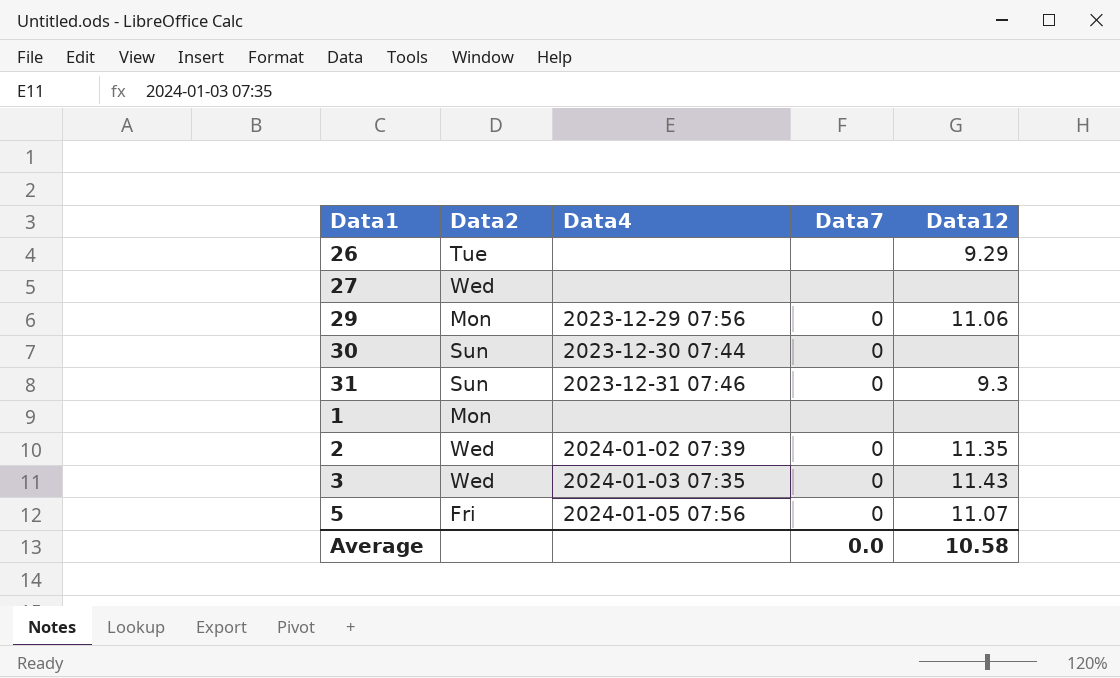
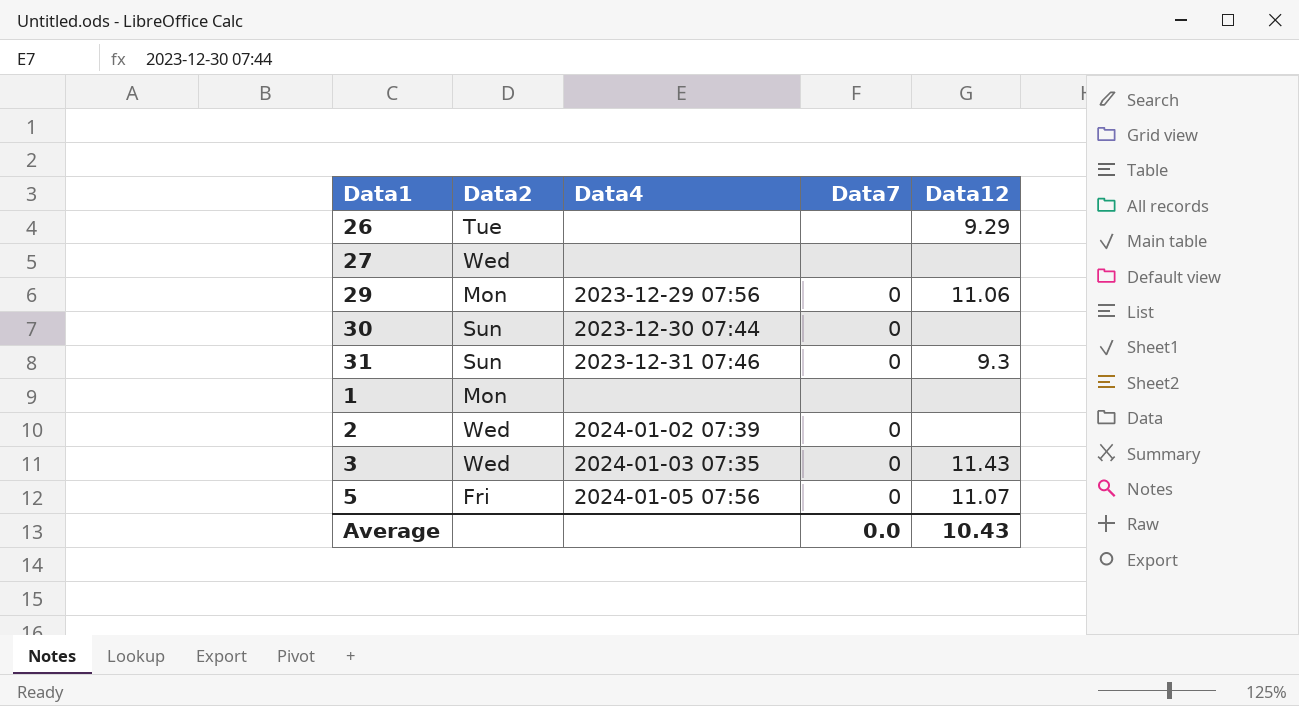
2 | Data12: 11.35 -> none
Average | Data12: 10.58 -> 10.43

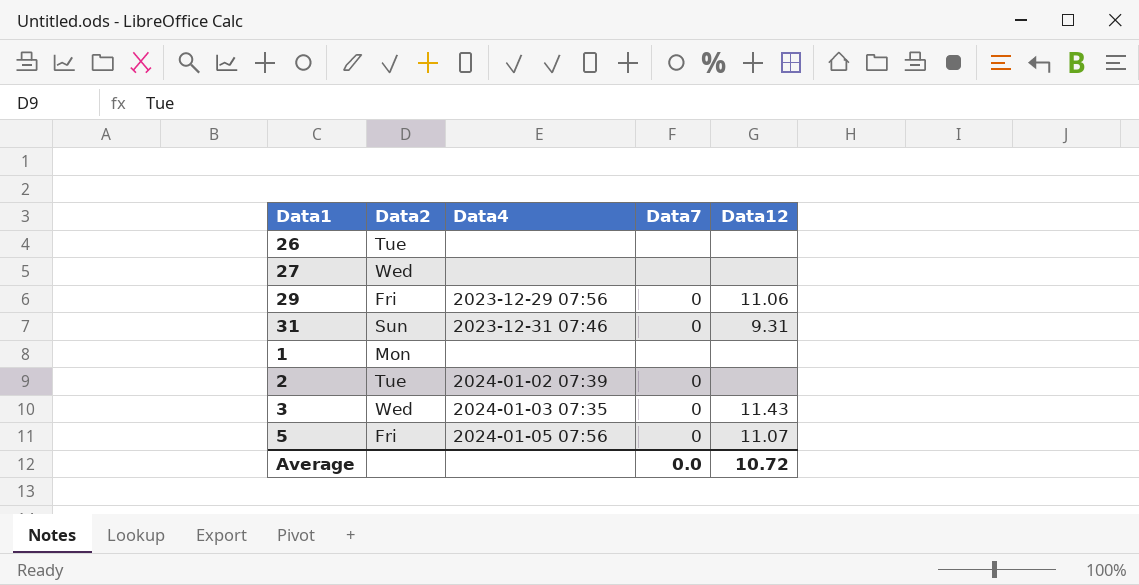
row 30: Sun | 2023-12-30 07:44 | 0 | none -> none
26 | Data12: 9.29 -> none
29 | Data2: Mon -> Fri
31 | Data12: 9.3 -> 9.31
2 | Data2: Wed -> Tue
Average | Data12: 10.43 -> 10.72

